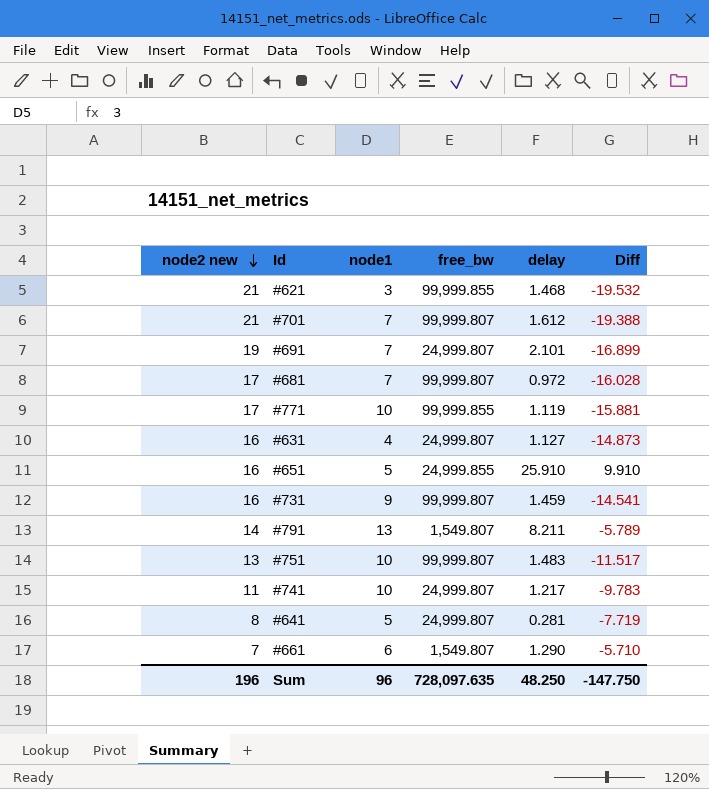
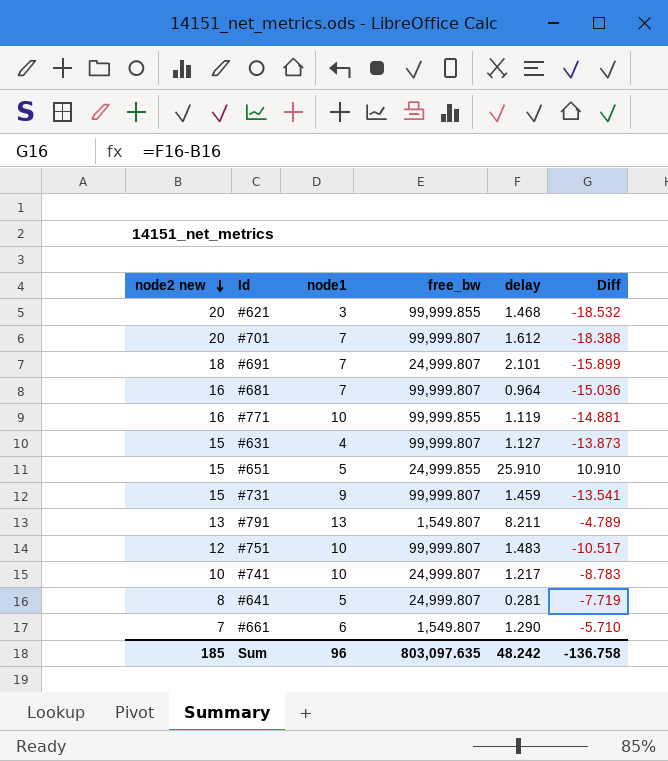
#621 | node2 new: 21 -> 20
#621 | Diff: -19.532 -> -18.532
#701 | node2 new: 21 -> 20
#701 | Diff: -19.388 -> -18.388
#691 | node2 new: 19 -> 18
#691 | Diff: -16.899 -> -15.899
#681 | node2 new: 17 -> 16
#681 | delay: 0.972 -> 0.964
#681 | Diff: -16.028 -> -15.036
#771 | node2 new: 17 -> 16
#771 | Diff: -15.881 -> -14.881
#631 | node2 new: 16 -> 15
#631 | free_bw: 24,999.807 -> 99,999.807
#631 | Diff: -14.873 -> -13.873
#651 | node2 new: 16 -> 15
#651 | Diff: 9.910 -> 10.910
#731 | node2 new: 16 -> 15
#731 | Diff: -14.541 -> -13.541
#791 | node2 new: 14 -> 13
#791 | Diff: -5.789 -> -4.789
#751 | node2 new: 13 -> 12
#751 | Diff: -11.517 -> -10.517
#741 | node2 new: 11 -> 10
#741 | Diff: -9.783 -> -8.783
Sum | node2 new: 196 -> 185
Sum | free_bw: 728,097.635 -> 803,097.635
Sum | delay: 48.250 -> 48.242
Sum | Diff: -147.750 -> -136.758

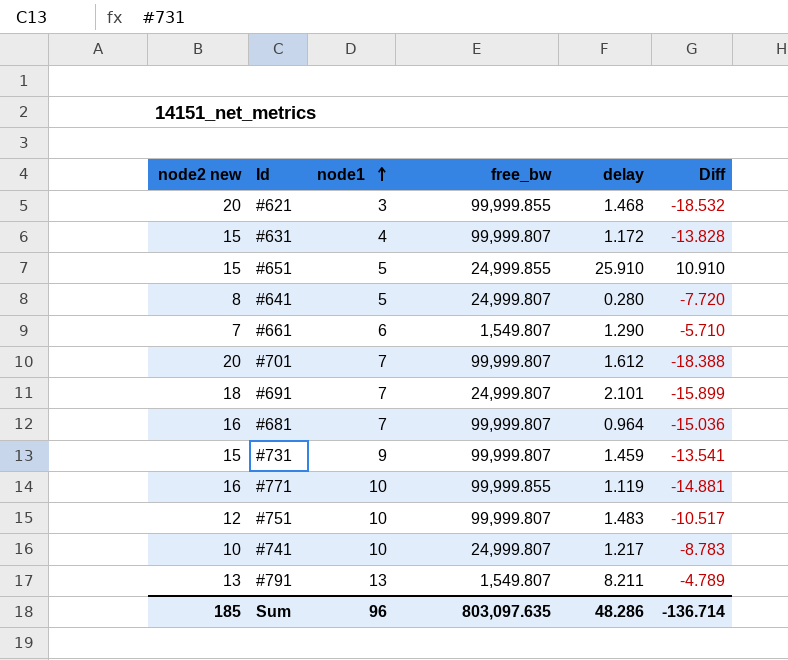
row order: node2 new descending -> node1 ascending
#631 | delay: 1.127 -> 1.172
#631 | Diff: -13.873 -> -13.828
#641 | delay: 0.281 -> 0.280
#641 | Diff: -7.719 -> -7.720
Sum | delay: 48.242 -> 48.286
Sum | Diff: -136.758 -> -136.714

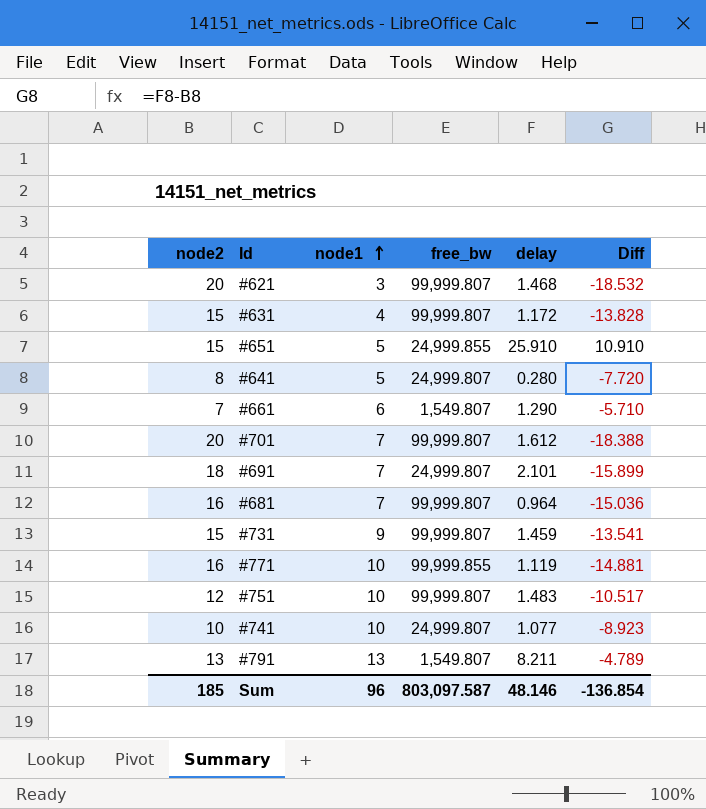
column name: node2 new -> node2
#621 | free_bw: 99,999.855 -> 99,999.807
#741 | delay: 1.217 -> 1.077
#741 | Diff: -8.783 -> -8.923
Sum | free_bw: 803,097.635 -> 803,097.587
Sum | delay: 48.286 -> 48.146
Sum | Diff: -136.714 -> -136.854

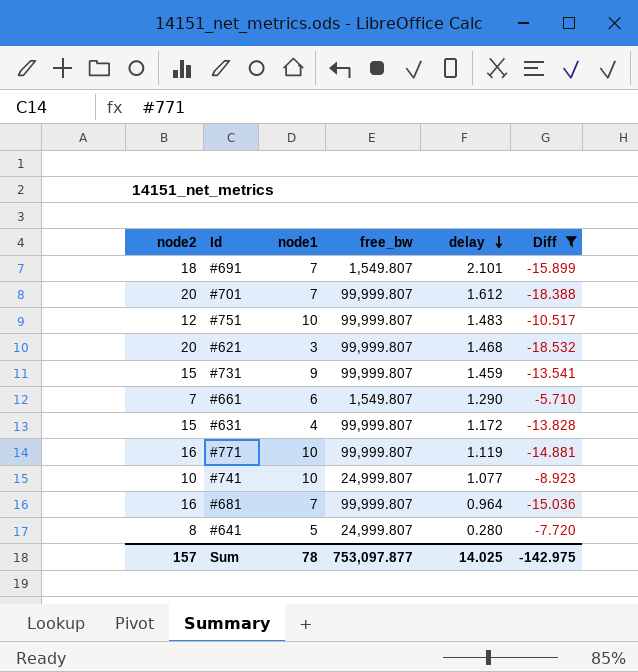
filter: none -> Diff <= -5.710
row order: node1 ascending -> delay descending
#691 | free_bw: 24,999.807 -> 1,549.807
#771 | free_bw: 99,999.855 -> 99,999.807
Sum | node2: 185 -> 157
Sum | node1: 96 -> 78
Sum | free_bw: 803,097.587 -> 753,097.877
Sum | delay: 48.146 -> 14.025
Sum | Diff: -136.854 -> -142.975

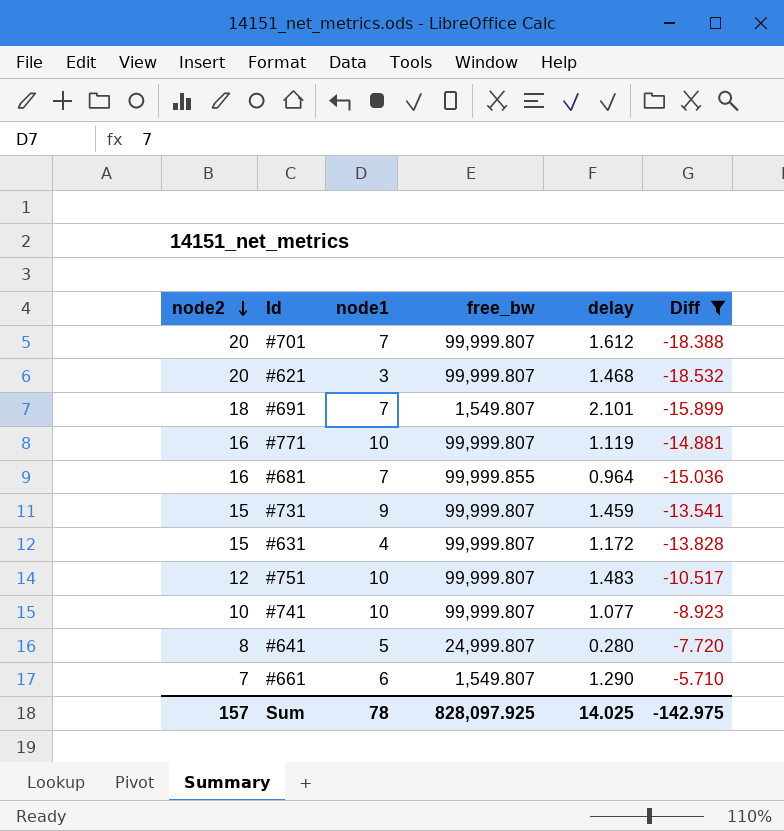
row order: delay descending -> node2 descending
#681 | free_bw: 99,999.807 -> 99,999.855
#741 | free_bw: 24,999.807 -> 99,999.807
Sum | free_bw: 753,097.877 -> 828,097.925

